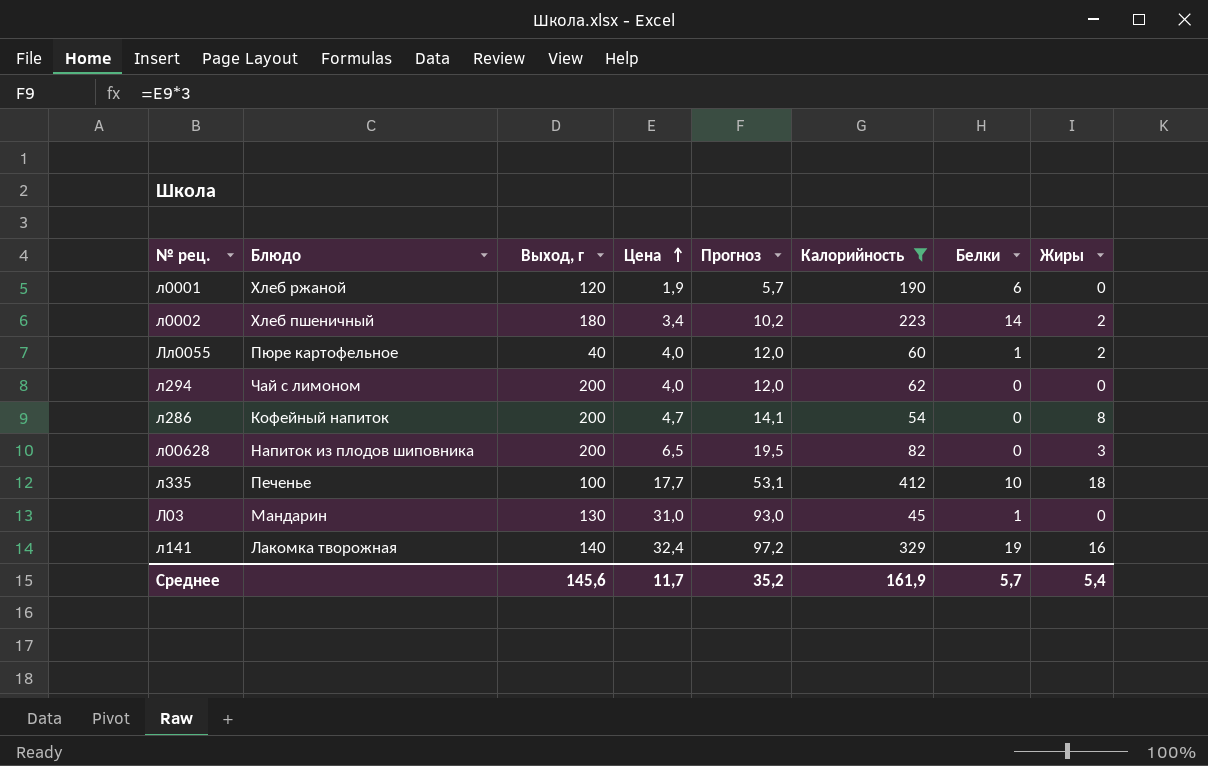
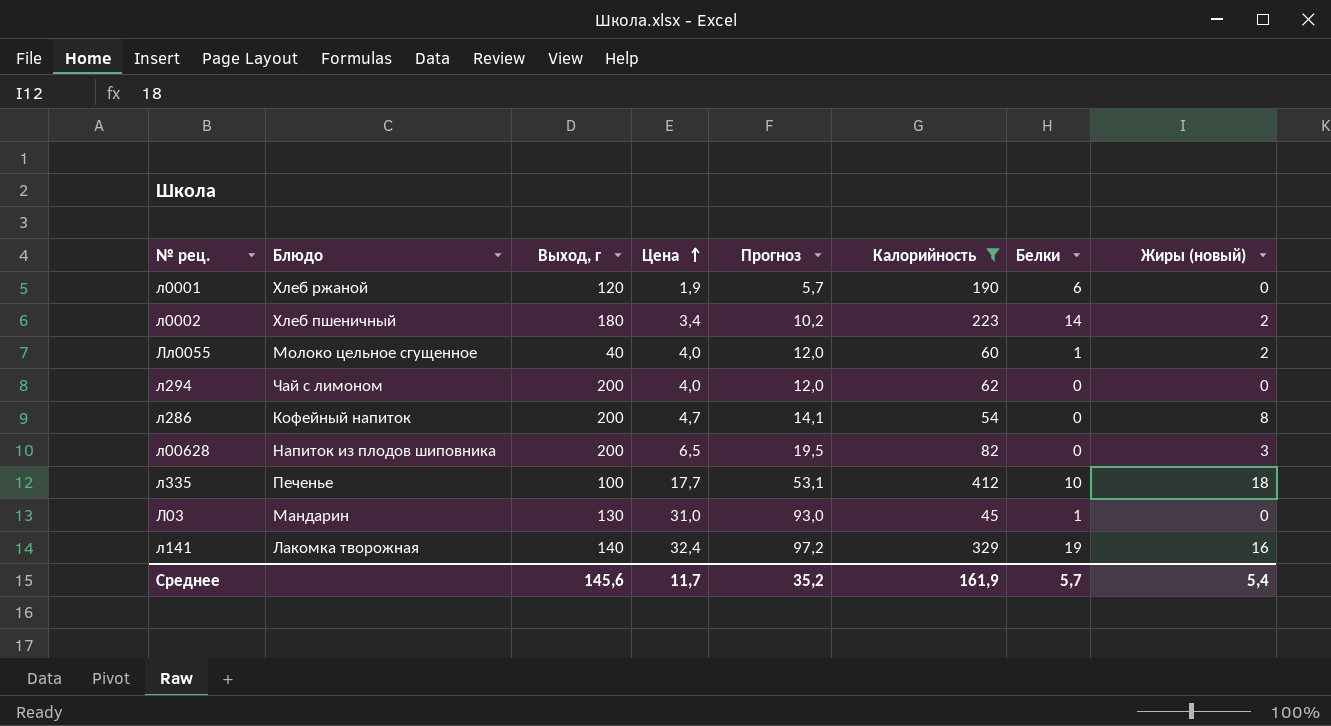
column name: Жиры -> Жиры (новый)
Лл0055 | Блюдо: Пюре картофельное -> Молоко цельное сгущенное

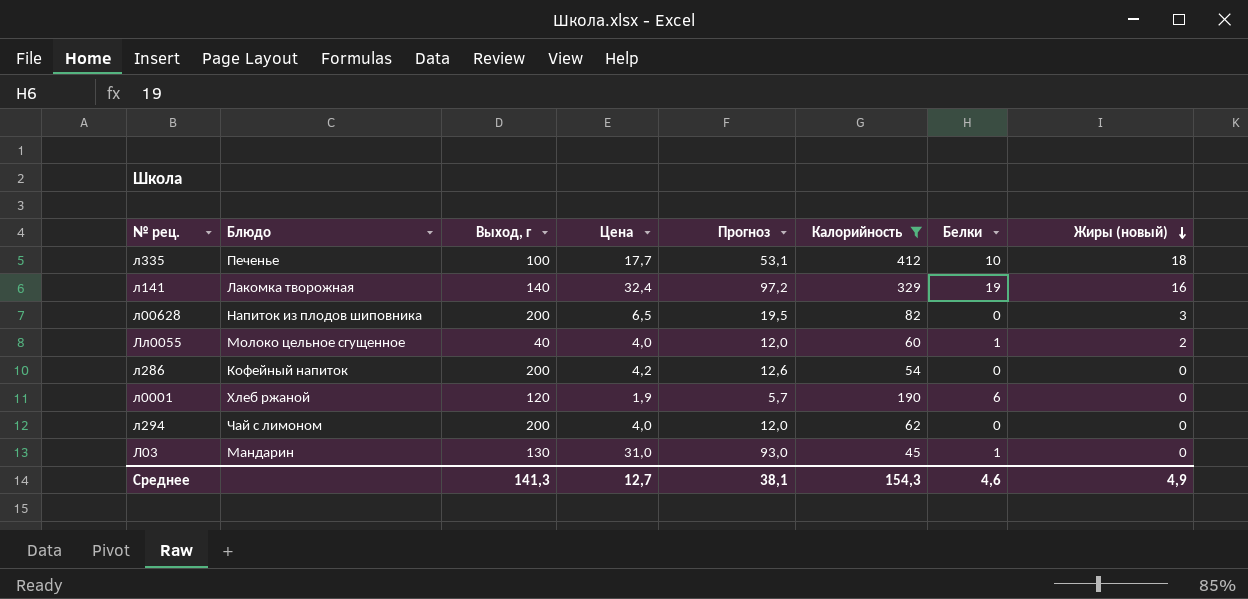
row order: Цена ascending -> Жиры (новый) descending
row л0002: Хлеб пшеничный | 180 | 3,4 | 10,2 | 223 | 14 | 2 -> none
л286 | Цена: 4,7 -> 4,2
л286 | Прогноз: 14,1 -> 12,6
л286 | Жиры (новый): 8 -> 0
Среднее | Выход, г: 145,6 -> 141,3
Среднее | Цена: 11,7 -> 12,7
Среднее | Прогноз: 35,2 -> 38,1
Среднее | Калорийность: 161,9 -> 154,3
Среднее | Белки: 5,7 -> 4,6
Среднее | Жиры (новый): 5,4 -> 4,9

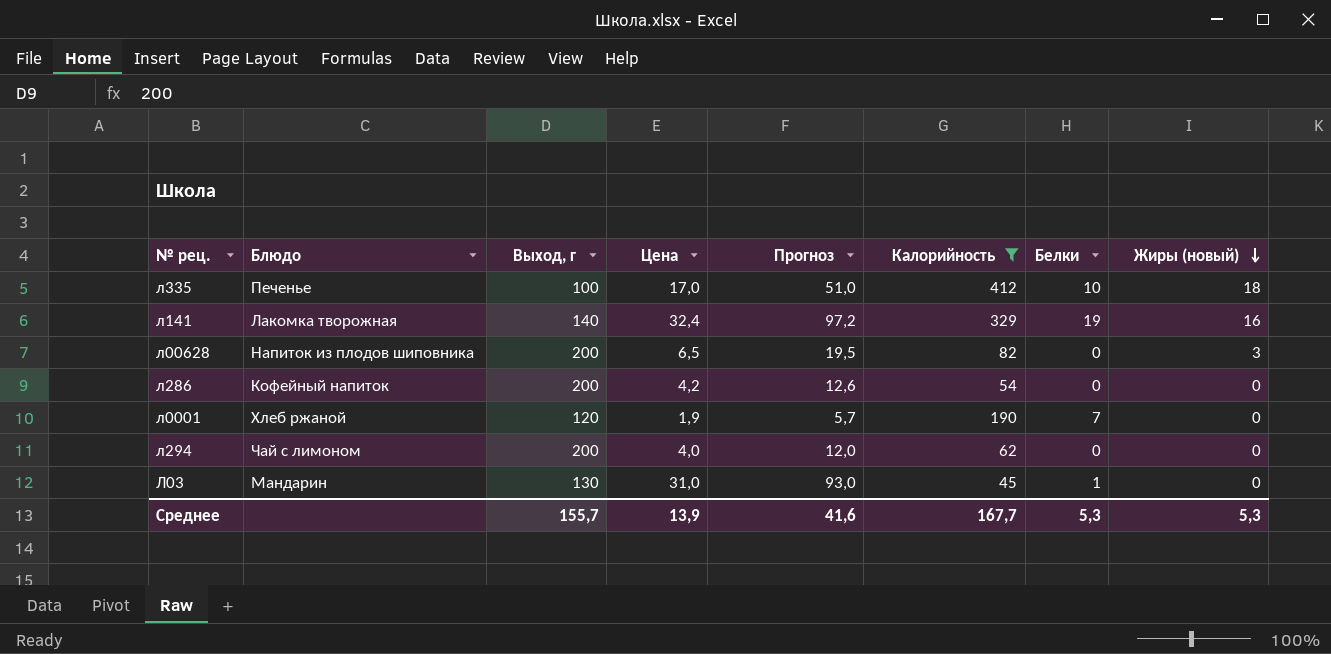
row Лл0055: Молоко цельное сгущенное | 40 | 4,0 | 12,0 | 60 | 1 | 2 -> none
л335 | Цена: 17,7 -> 17,0
л335 | Прогноз: 53,1 -> 51,0
л0001 | Белки: 6 -> 7
Среднее | Выход, г: 141,3 -> 155,7
Среднее | Цена: 12,7 -> 13,9
Среднее | Прогноз: 38,1 -> 41,6
Среднее | Калорийность: 154,3 -> 167,7
Среднее | Белки: 4,6 -> 5,3
Среднее | Жиры (новый): 4,9 -> 5,3

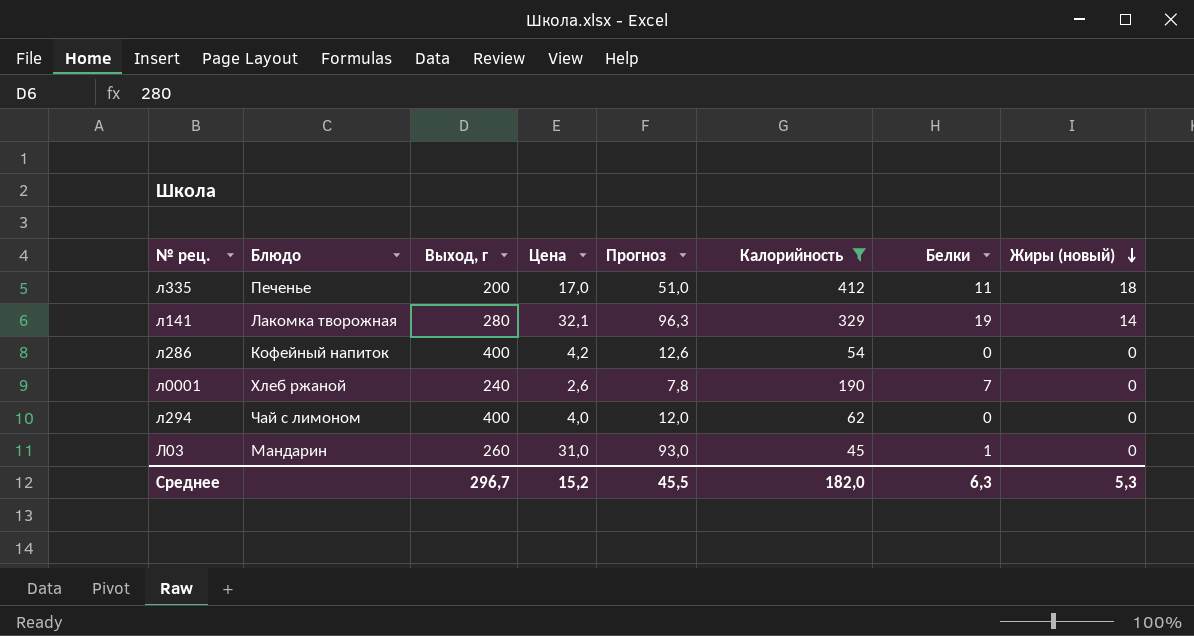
row л00628: Напиток из плодов шиповника | 200 | 6,5 | 19,5 | 82 | 0 | 3 -> none
л335 | Выход, г: 100 -> 200
л335 | Белки: 10 -> 11
л141 | Выход, г: 140 -> 280
л141 | Цена: 32,4 -> 32,1
л141 | Прогноз: 97,2 -> 96,3
л141 | Жиры (новый): 16 -> 14
л286 | Выход, г: 200 -> 400
л0001 | Выход, г: 120 -> 240
л0001 | Цена: 1,9 -> 2,6
л0001 | Прогноз: 5,7 -> 7,8
л294 | Выход, г: 200 -> 400
Л03 | Выход, г: 130 -> 260
Среднее | Выход, г: 155,7 -> 296,7
Среднее | Цена: 13,9 -> 15,2
Среднее | Прогноз: 41,6 -> 45,5
Среднее | Калорийность: 167,7 -> 182,0
Среднее | Белки: 5,3 -> 6,3

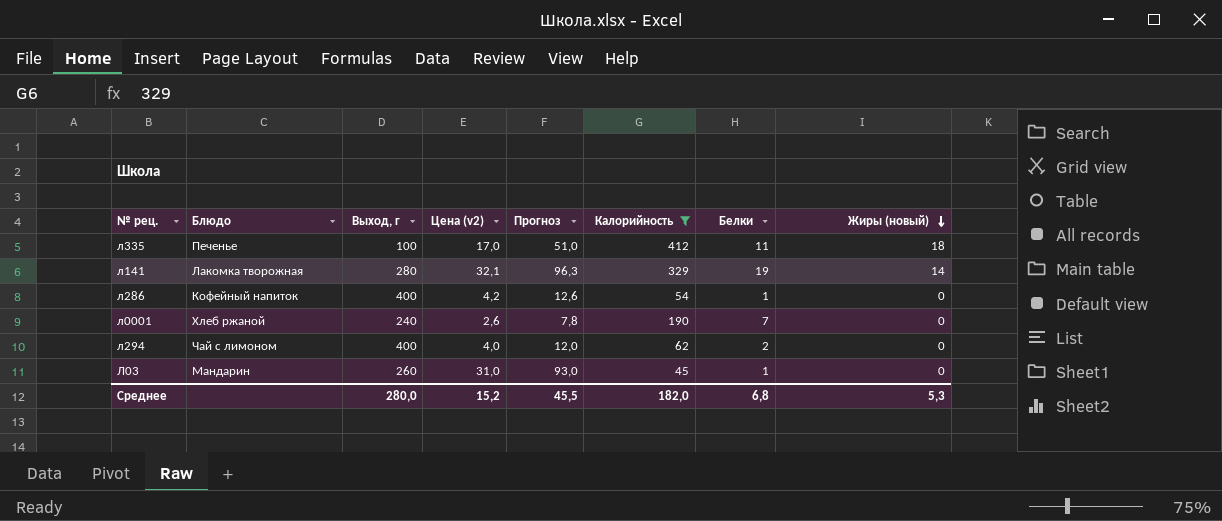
column name: Цена -> Цена (v2)
л335 | Выход, г: 200 -> 100
л286 | Белки: 0 -> 1
л294 | Белки: 0 -> 2
Среднее | Выход, г: 296,7 -> 280,0
Среднее | Белки: 6,3 -> 6,8

